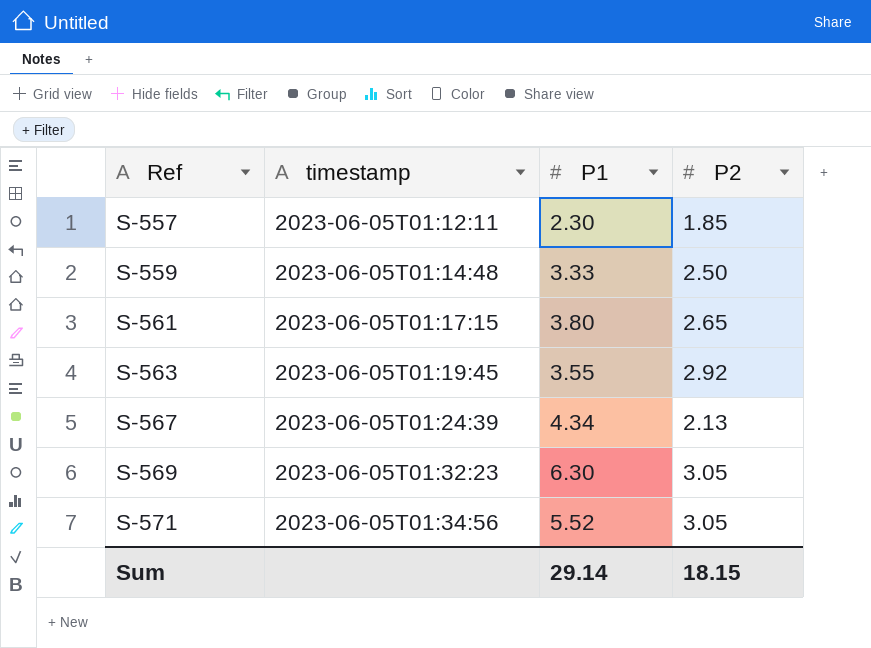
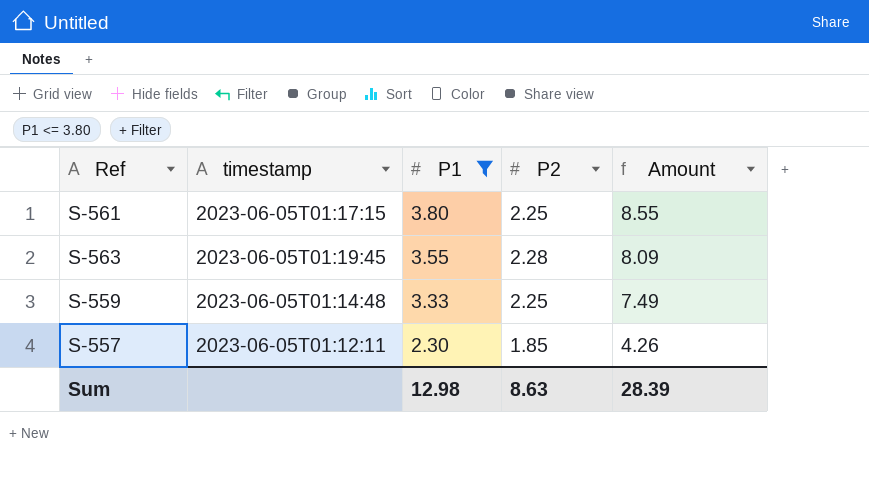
filter: none -> P1 <= 3.80
row order: Ref ascending -> P1 descending
column Amount | formula: none -> [P1] * [P2]
S-561 | P2: 2.65 -> 2.25
S-563 | P2: 2.92 -> 2.28
S-559 | P2: 2.50 -> 2.25
Sum | P1: 29.14 -> 12.98
Sum | P2: 18.15 -> 8.63

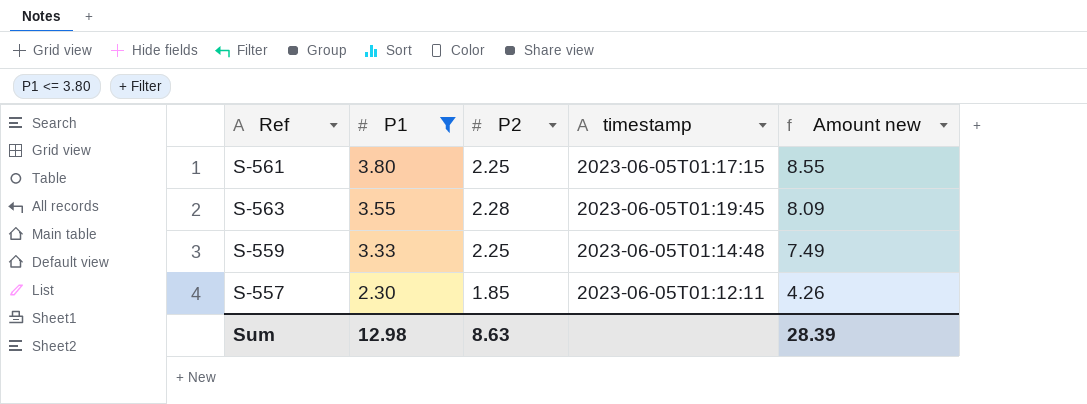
column timestamp | position: 2 -> 4
column name: Amount -> Amount new

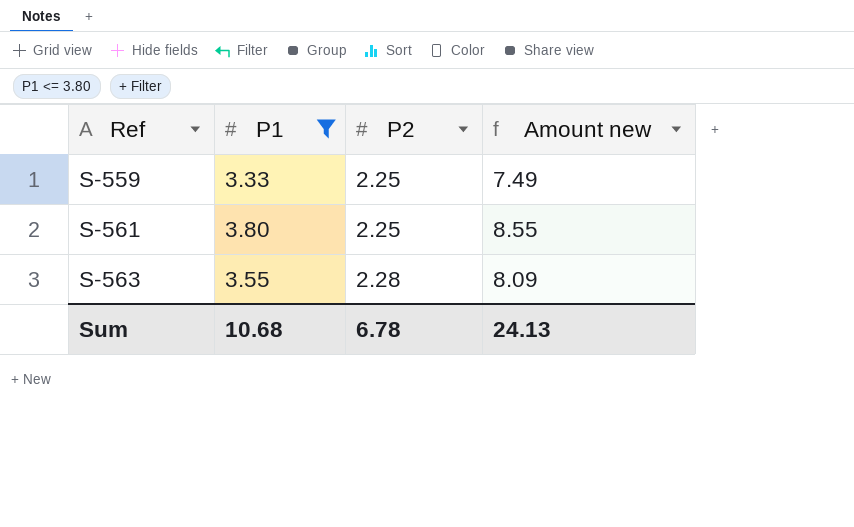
row order: P1 descending -> Ref ascending
column timestamp | position: 4 -> none
row S-557: 2.30 | 1.85 | 2023-06-05T01:12:11 | 4.26 -> none
Sum | P1: 12.98 -> 10.68
Sum | P2: 8.63 -> 6.78
Sum | Amount new: 28.39 -> 24.13

